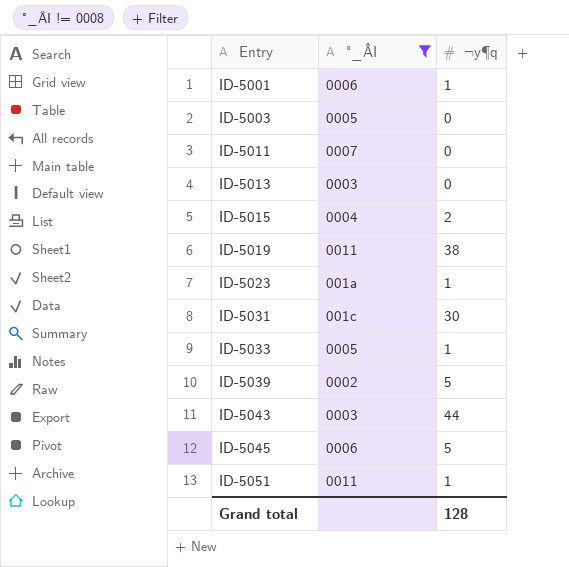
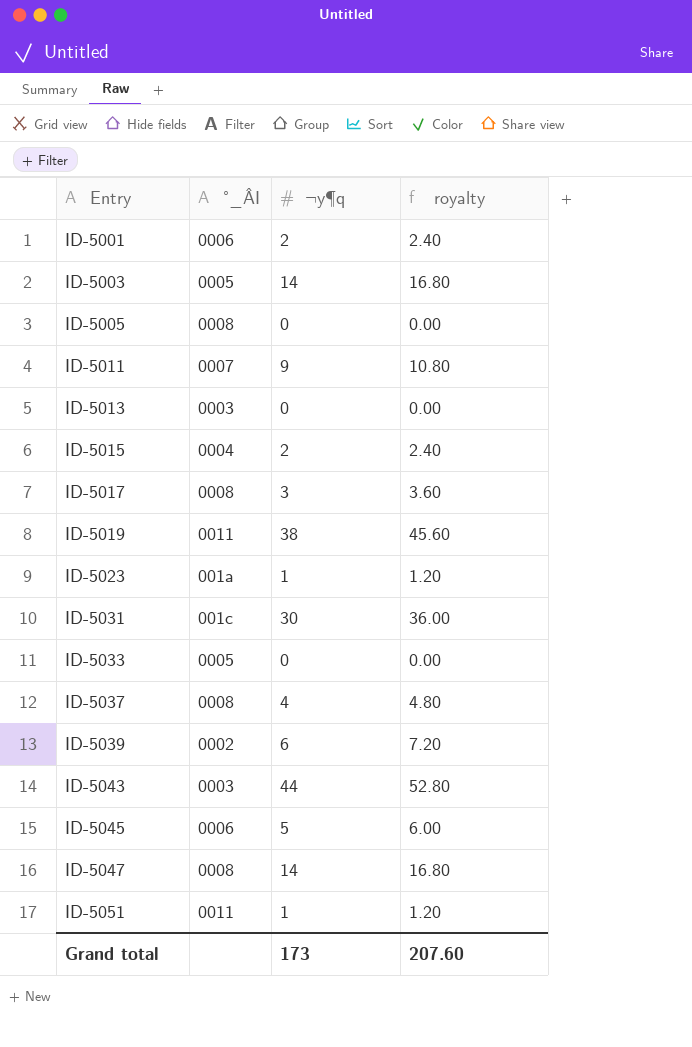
filter: °_ÂI != 0008 -> none
column royalty | formula: none -> [¬y¶q] * 1.2
ID-5001 | ¬y¶q: 1 -> 2
ID-5003 | ¬y¶q: 0 -> 14
ID-5011 | ¬y¶q: 0 -> 9
ID-5033 | ¬y¶q: 1 -> 0
ID-5039 | ¬y¶q: 5 -> 6
Grand total | ¬y¶q: 128 -> 173

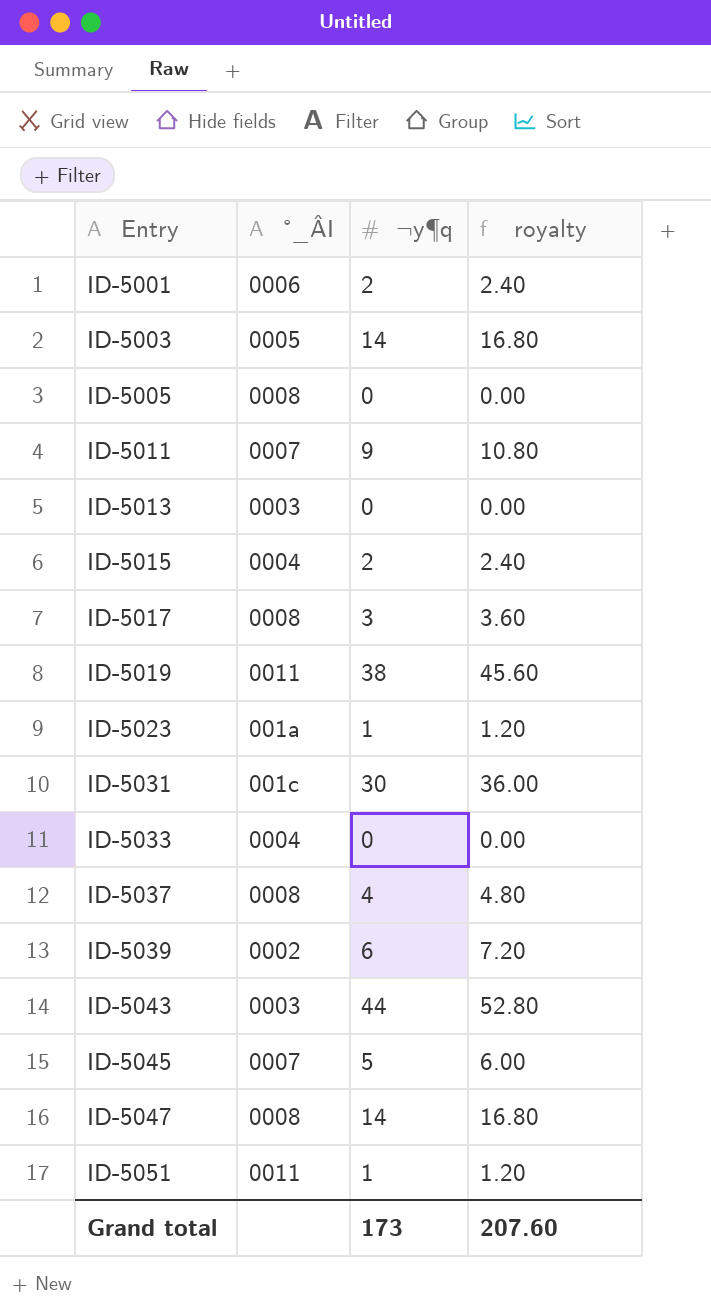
ID-5033 | °_ÂI: 0005 -> 0004
ID-5045 | °_ÂI: 0006 -> 0007

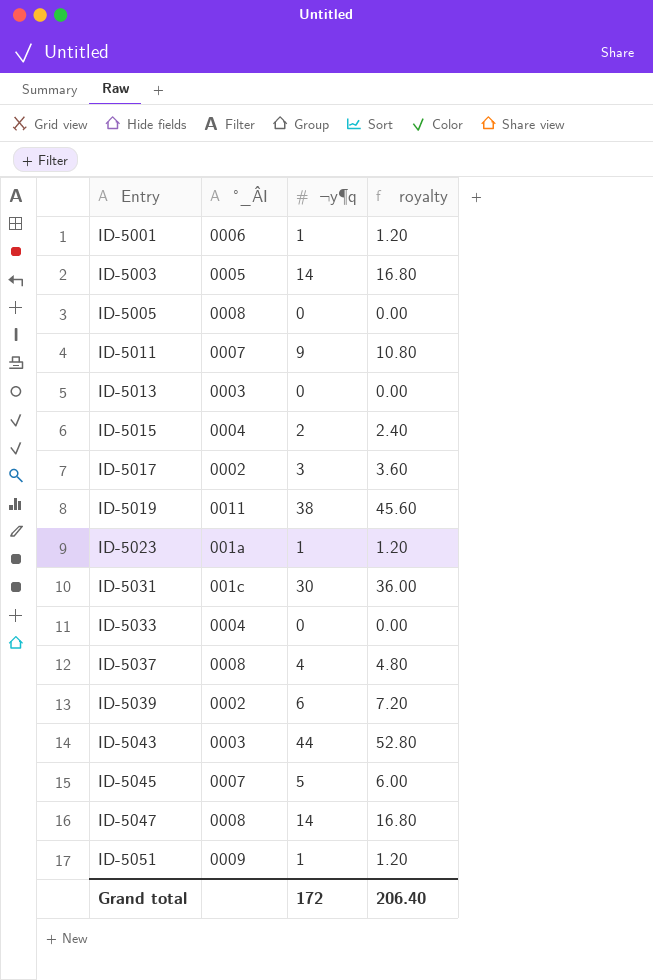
ID-5001 | ¬y¶q: 2 -> 1
ID-5001 | royalty: 2.40 -> 1.20
ID-5017 | °_ÂI: 0008 -> 0002
ID-5051 | °_ÂI: 0011 -> 0009
Grand total | ¬y¶q: 173 -> 172
Grand total | royalty: 207.60 -> 206.40

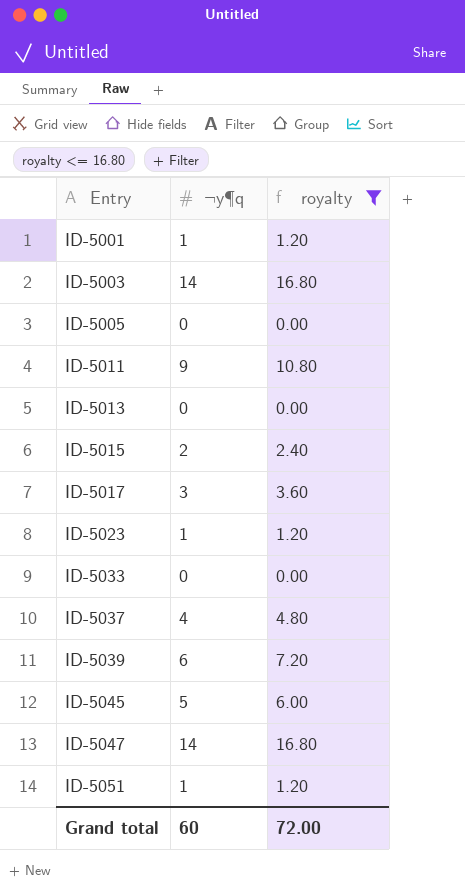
filter: none -> royalty <= 16.80
column °_ÂI | position: 2 -> none
Grand total | ¬y¶q: 172 -> 60
Grand total | royalty: 206.40 -> 72.00

